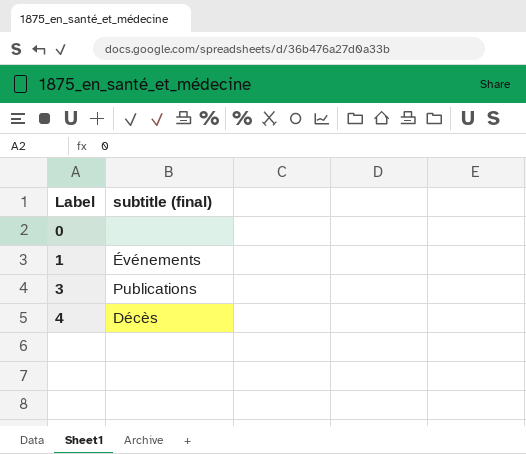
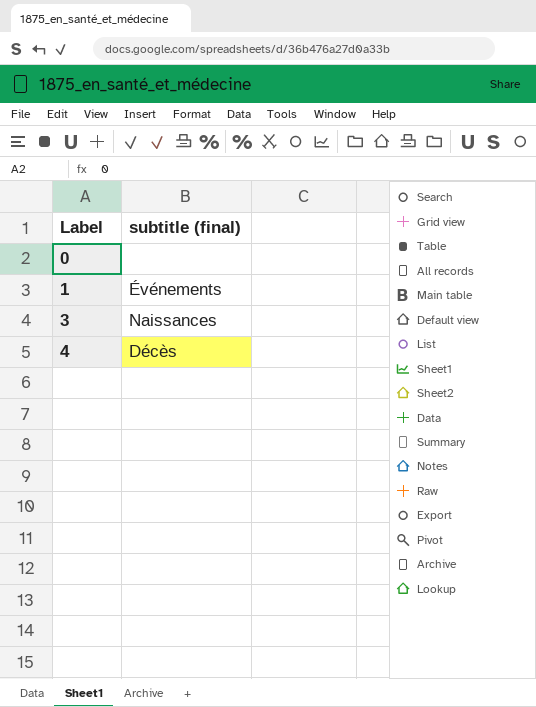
3 | subtitle (final): Publications -> Naissances

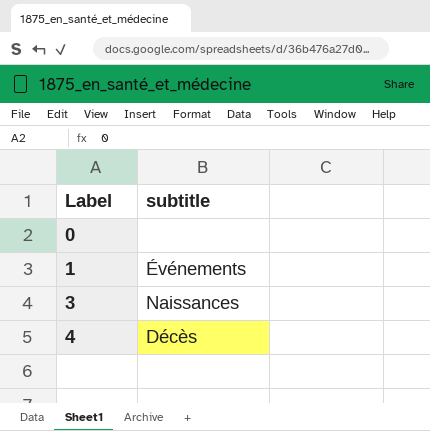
column name: subtitle (final) -> subtitle

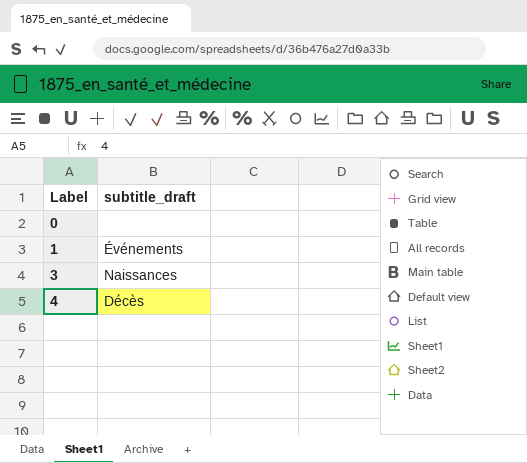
column name: subtitle -> subtitle_draft

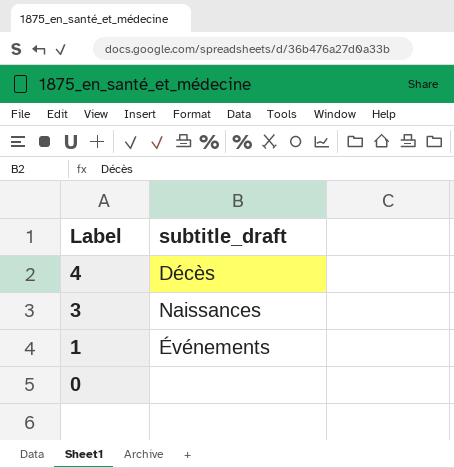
row order: Label ascending -> Label descending

